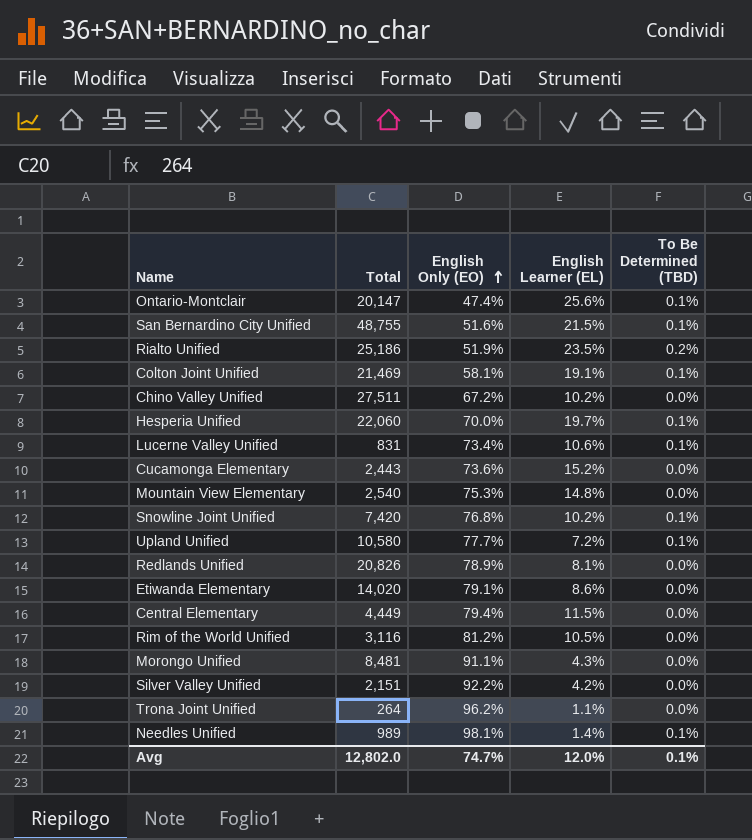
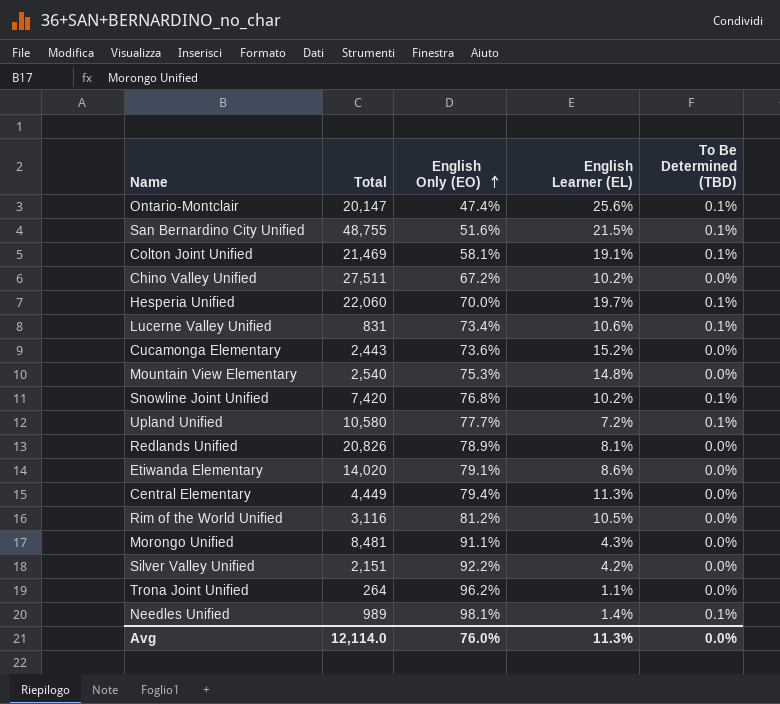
row Rialto Unified: 25,186 | 51.9% | 23.5% | 0.2% -> none
Central Elementary | English Learner (EL): 11.5% -> 11.3%
Avg | Total: 12,802.0 -> 12,114.0
Avg | English Only (EO): 74.7% -> 76.0%
Avg | English Learner (EL): 12.0% -> 11.3%
Avg | To Be Determined (TBD): 0.1% -> 0.0%

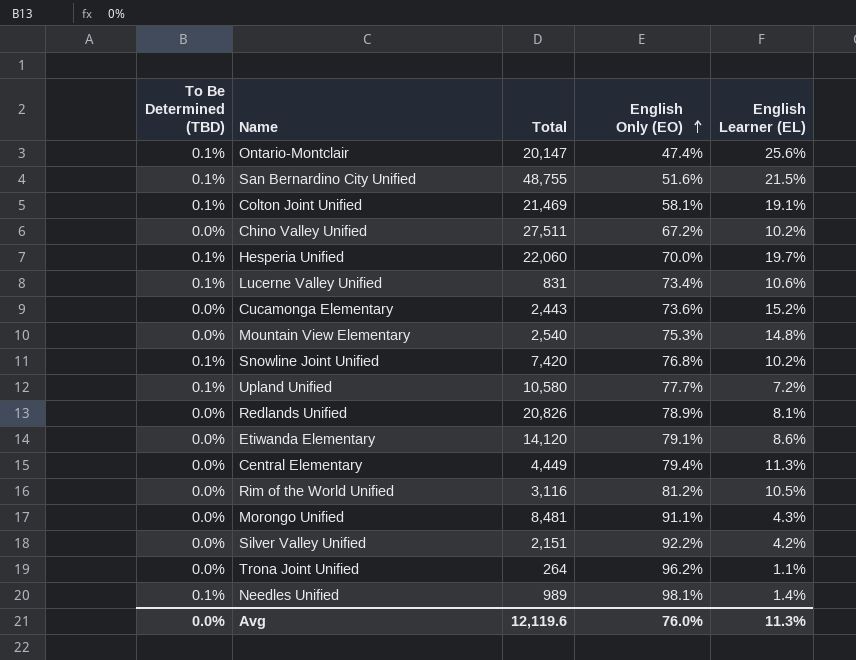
column To Be Determined (TBD) | position: 5 -> 1
Etiwanda Elementary | Total: 14,020 -> 14,120
Avg | Total: 12,114.0 -> 12,119.6

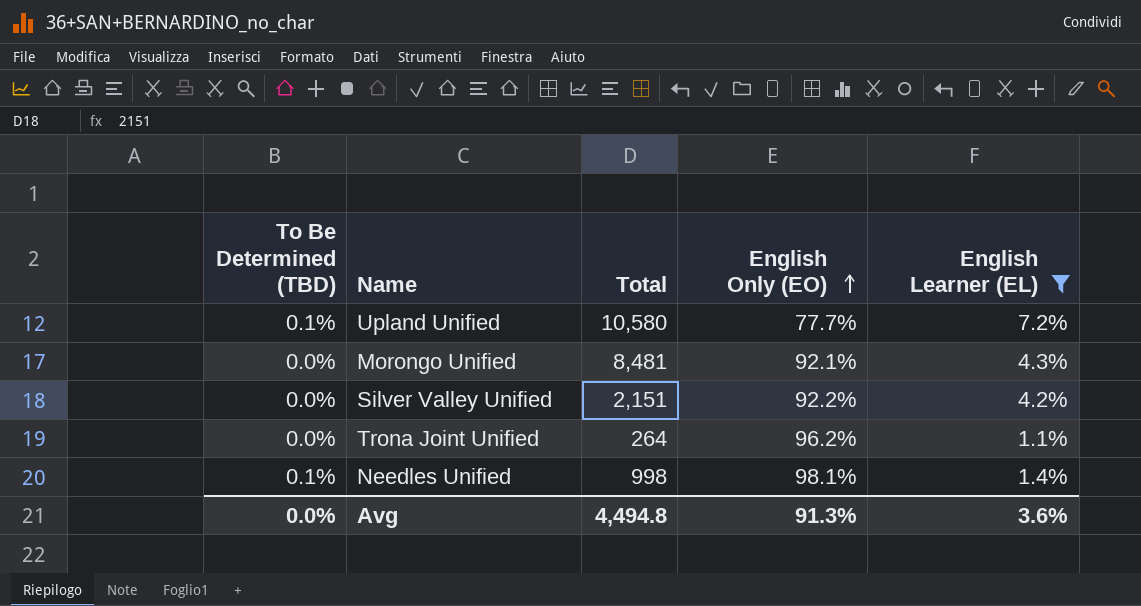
filter: none -> English Learner (EL) <= 7.2%
Morongo Unified | English Only (EO): 91.1% -> 92.1%
Needles Unified | Total: 989 -> 998
Avg | Total: 12,119.6 -> 4,494.8
Avg | English Only (EO): 76.0% -> 91.3%
Avg | English Learner (EL): 11.3% -> 3.6%

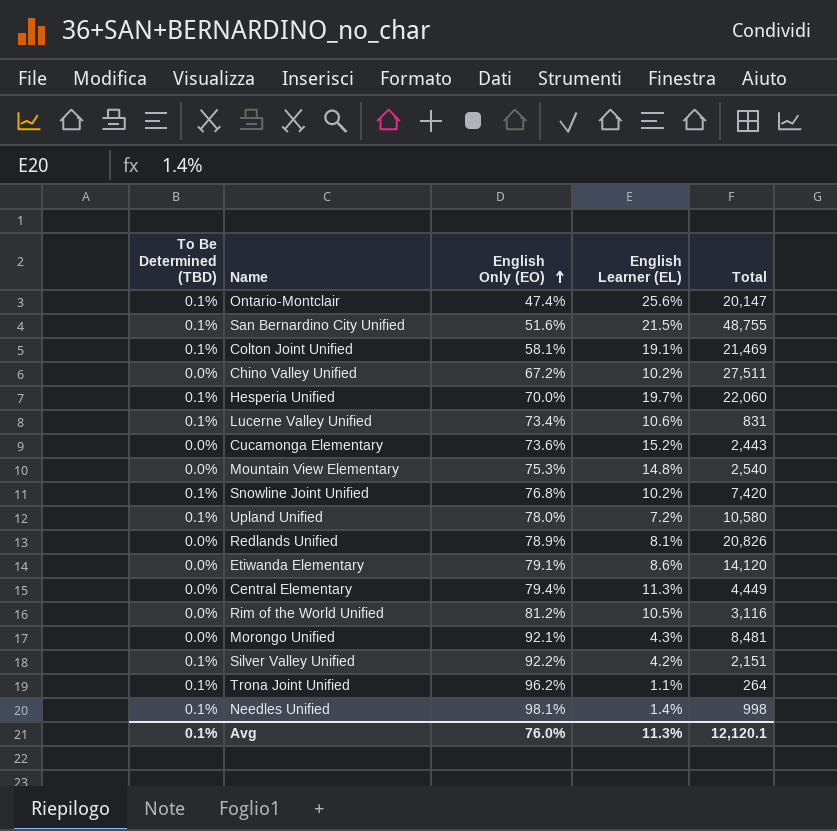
filter: English Learner (EL) <= 7.2% -> none
column Total | position: 3 -> 5
Upland Unified | English Only (EO): 77.7% -> 78.0%
Silver Valley Unified | To Be Determined (TBD): 0.0% -> 0.1%
Trona Joint Unified | To Be Determined (TBD): 0.0% -> 0.1%
Avg | To Be Determined (TBD): 0.0% -> 0.1%
Avg | English Only (EO): 91.3% -> 76.0%
Avg | English Learner (EL): 3.6% -> 11.3%
Avg | Total: 4,494.8 -> 12,120.1

